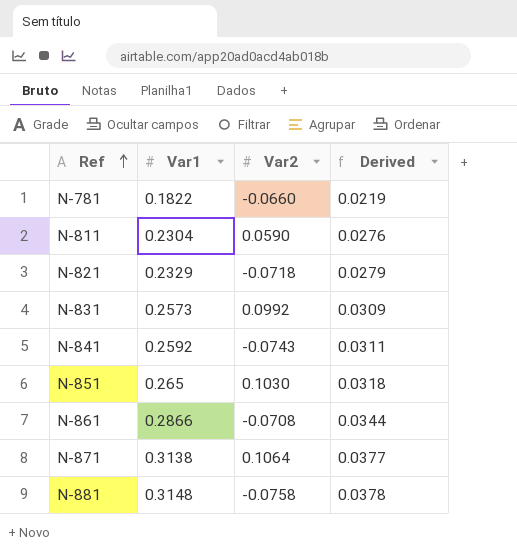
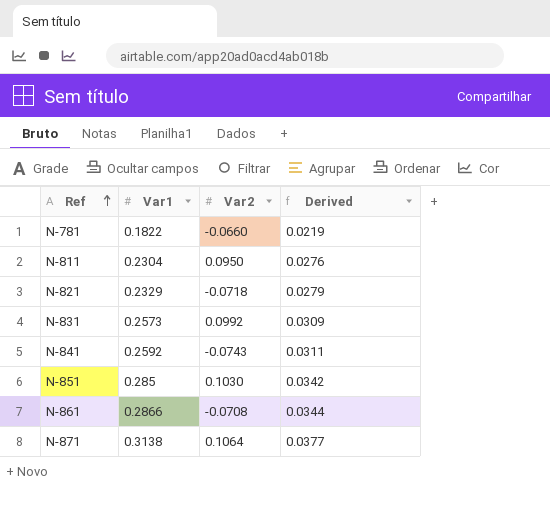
row N-881: 0.3148 | -0.0758 | 0.0378 -> none
N-811 | Var2: 0.0590 -> 0.0950
N-851 | Var1: 0.265 -> 0.285
N-851 | Derived: 0.0318 -> 0.0342

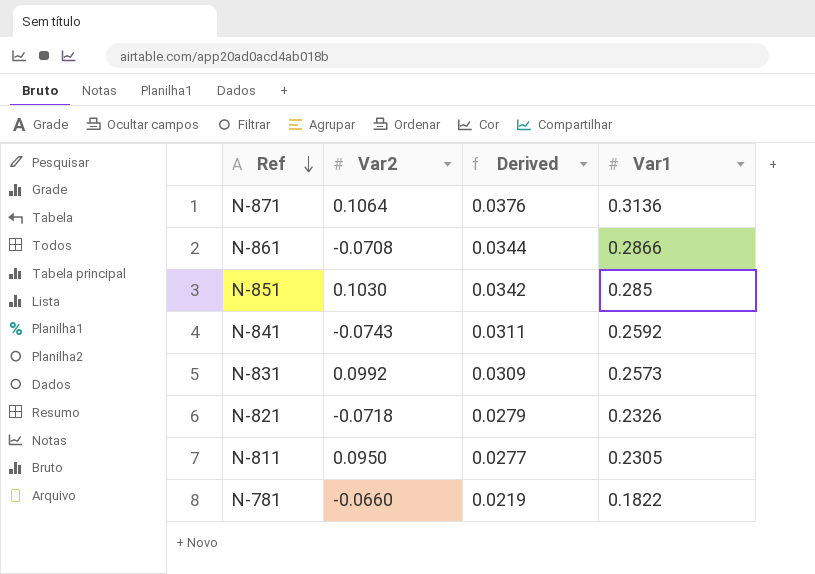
row order: Ref ascending -> Ref descending
column Var1 | position: 2 -> 4
N-871 | Derived: 0.0377 -> 0.0376
N-871 | Var1: 0.3138 -> 0.3136
N-821 | Var1: 0.2329 -> 0.2326
N-811 | Derived: 0.0276 -> 0.0277
N-811 | Var1: 0.2304 -> 0.2305

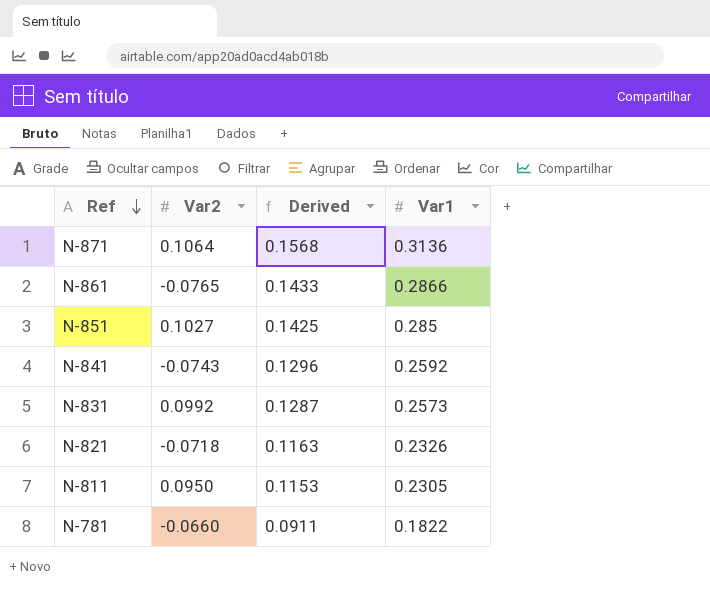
column Derived | formula: [Var1] * 0.12 -> [Var1] * 0.5
N-861 | Var2: -0.0708 -> -0.0765
N-851 | Var2: 0.1030 -> 0.1027

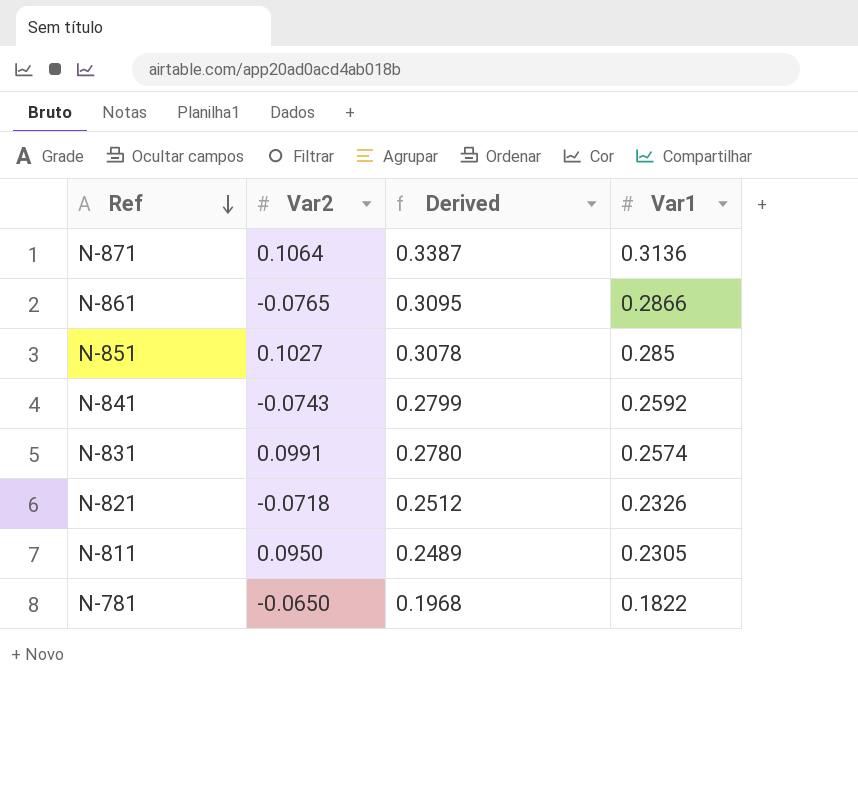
column Derived | formula: [Var1] * 0.5 -> [Var1] * 1.08
N-831 | Var2: 0.0992 -> 0.0991
N-831 | Var1: 0.2573 -> 0.2574
N-781 | Var2: -0.0660 -> -0.0650

